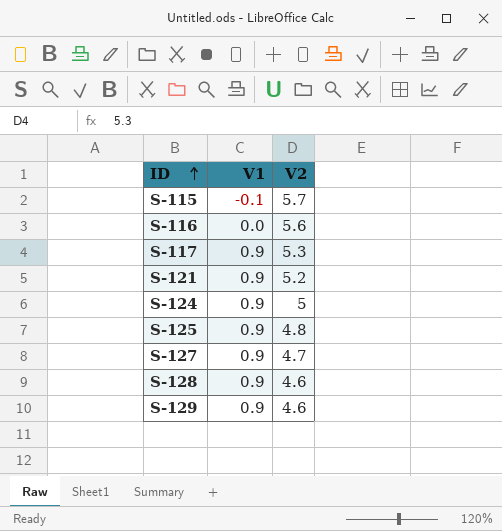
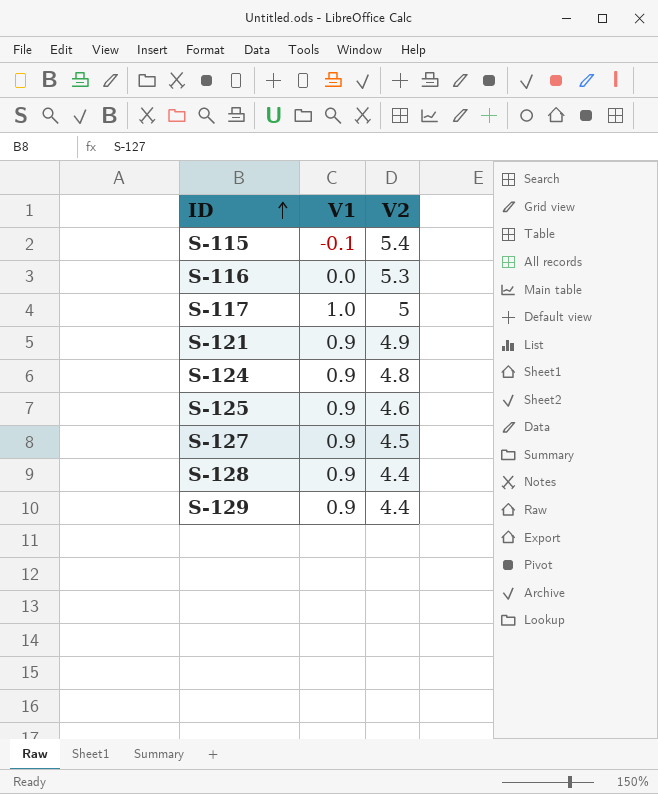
S-115 | V2: 5.7 -> 5.4
S-116 | V2: 5.6 -> 5.3
S-117 | V1: 0.9 -> 1.0
S-117 | V2: 5.3 -> 5
S-121 | V2: 5.2 -> 4.9
S-124 | V2: 5 -> 4.8
S-125 | V2: 4.8 -> 4.6
S-127 | V2: 4.7 -> 4.5
S-128 | V2: 4.6 -> 4.4
S-129 | V2: 4.6 -> 4.4

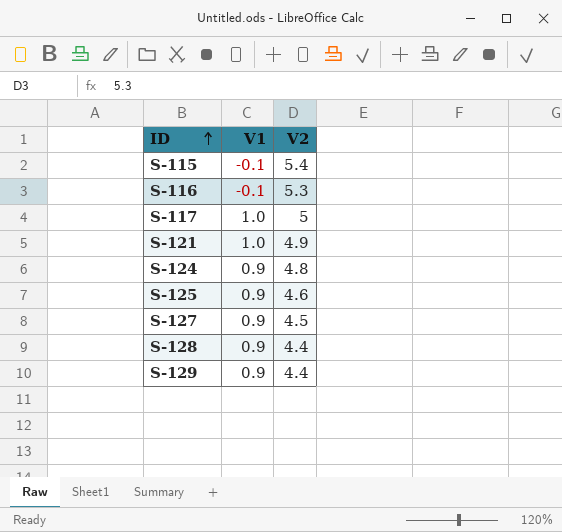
S-116 | V1: 0.0 -> -0.1
S-121 | V1: 0.9 -> 1.0

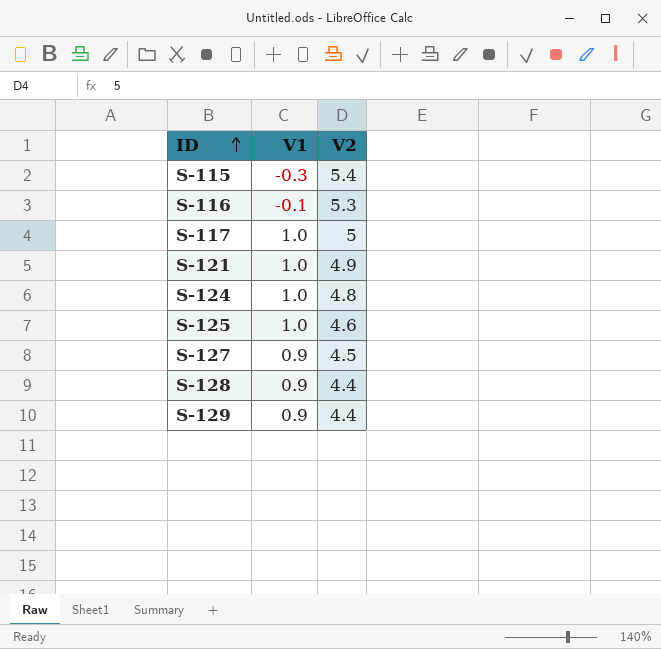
S-115 | V1: -0.1 -> -0.3
S-124 | V1: 0.9 -> 1.0
S-125 | V1: 0.9 -> 1.0

